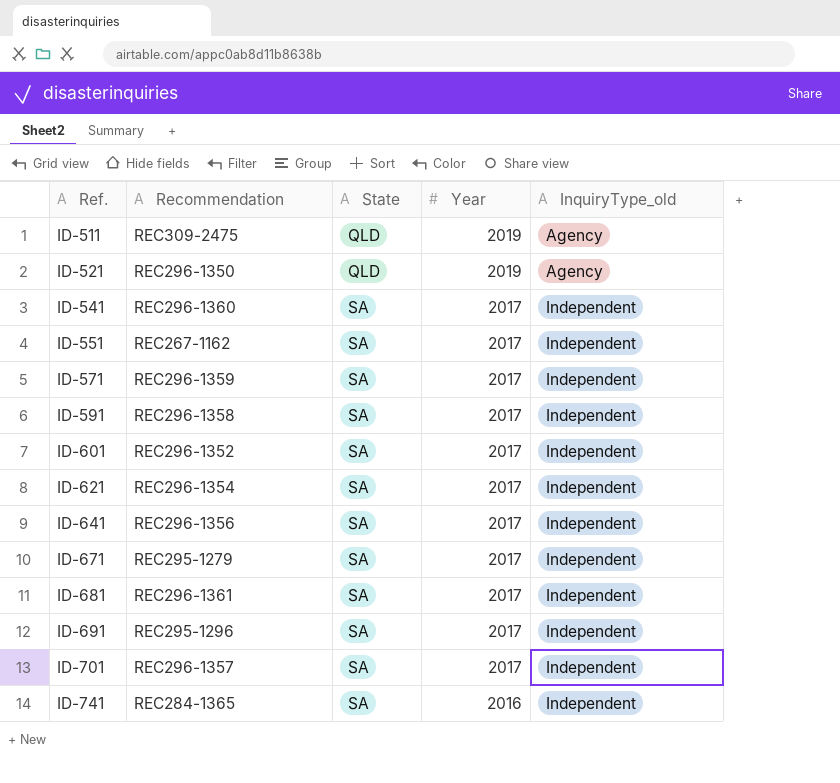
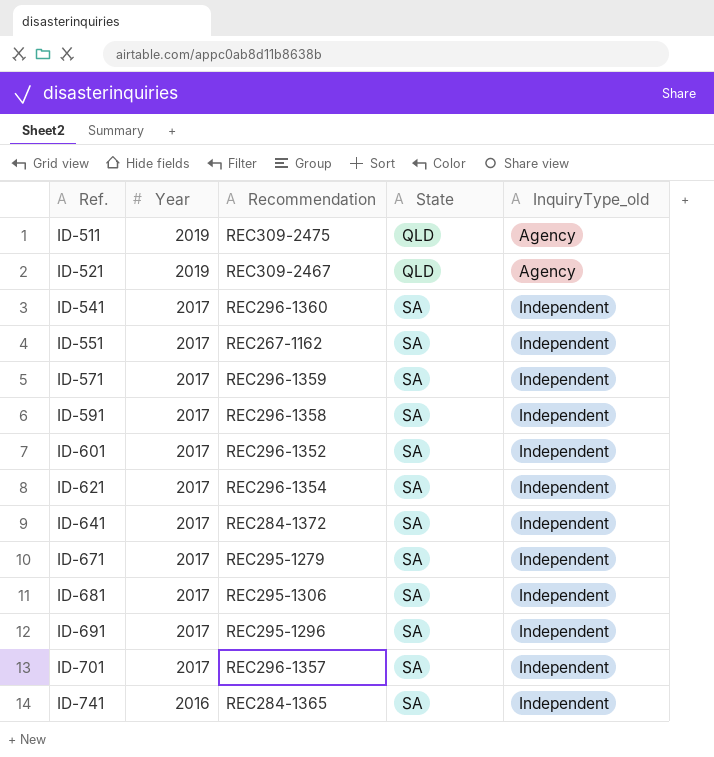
column Year | position: 4 -> 2
ID-521 | Recommendation: REC296-1350 -> REC309-2467
ID-641 | Recommendation: REC296-1356 -> REC284-1372
ID-681 | Recommendation: REC296-1361 -> REC295-1306

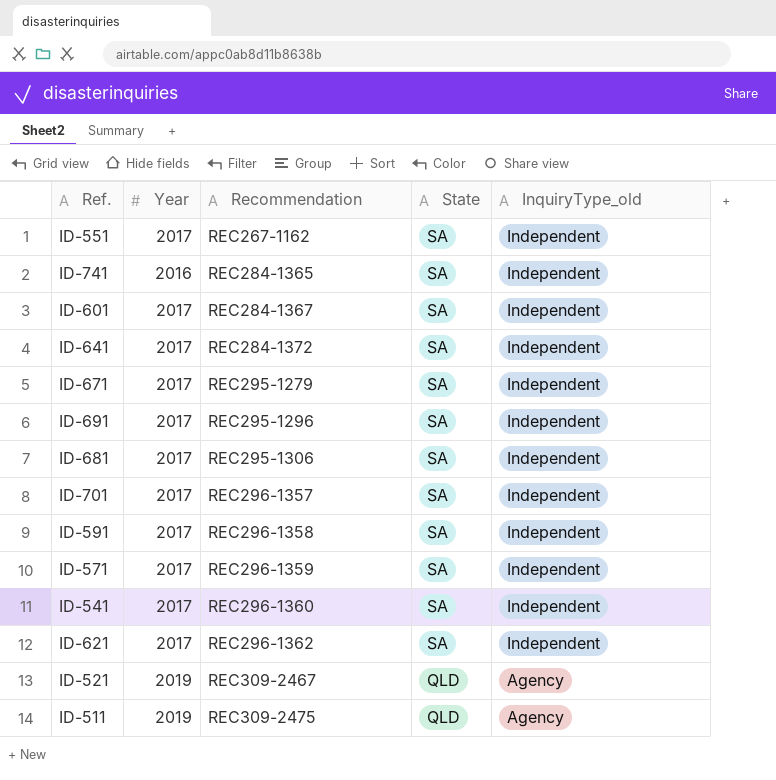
row order: Ref. ascending -> Recommendation ascending
ID-601 | Recommendation: REC296-1352 -> REC284-1367
ID-621 | Recommendation: REC296-1354 -> REC296-1362

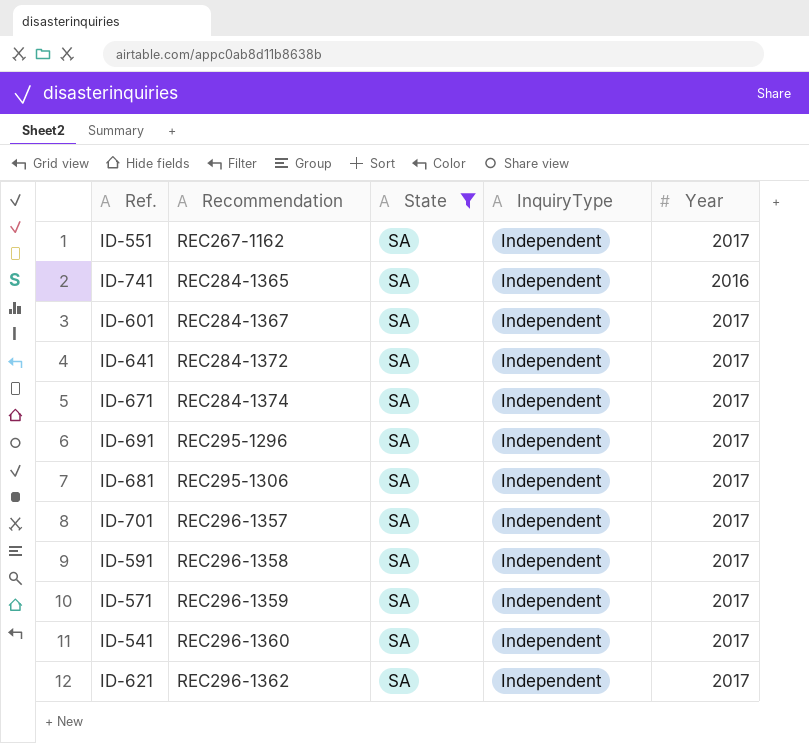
filter: none -> State = SA
column name: InquiryType_old -> InquiryType
column Year | position: 2 -> 5
ID-671 | Recommendation: REC295-1279 -> REC284-1374

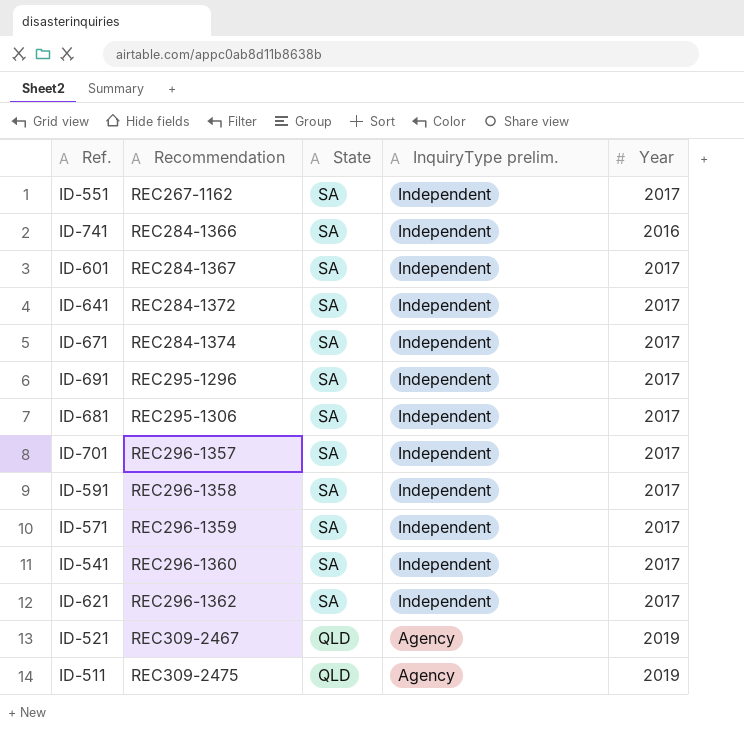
filter: State = SA -> none
column name: InquiryType -> InquiryType prelim.
ID-741 | Recommendation: REC284-1365 -> REC284-1366

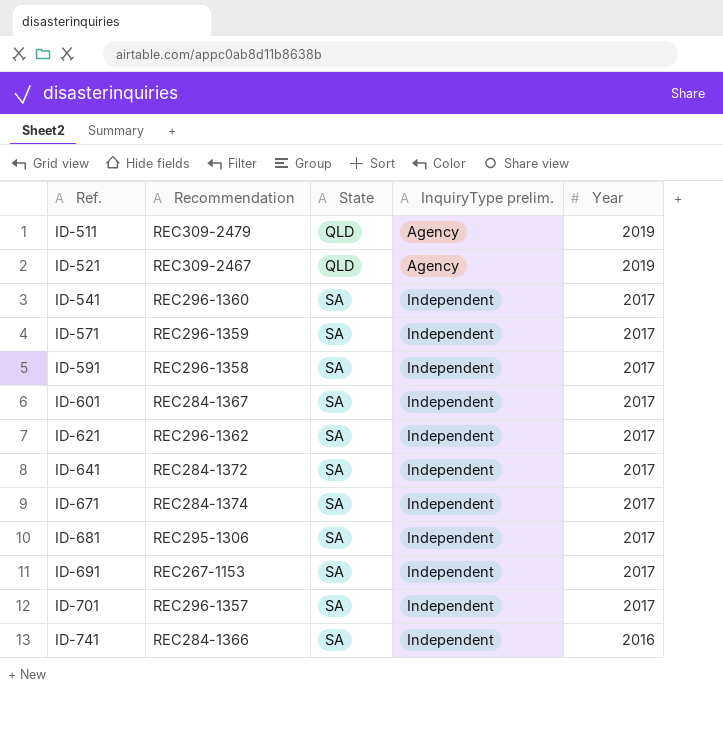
row order: Recommendation ascending -> Ref. ascending
row ID-551: REC267-1162 | SA | Independent | 2017 -> none
ID-511 | Recommendation: REC309-2475 -> REC309-2479
ID-691 | Recommendation: REC295-1296 -> REC267-1153

